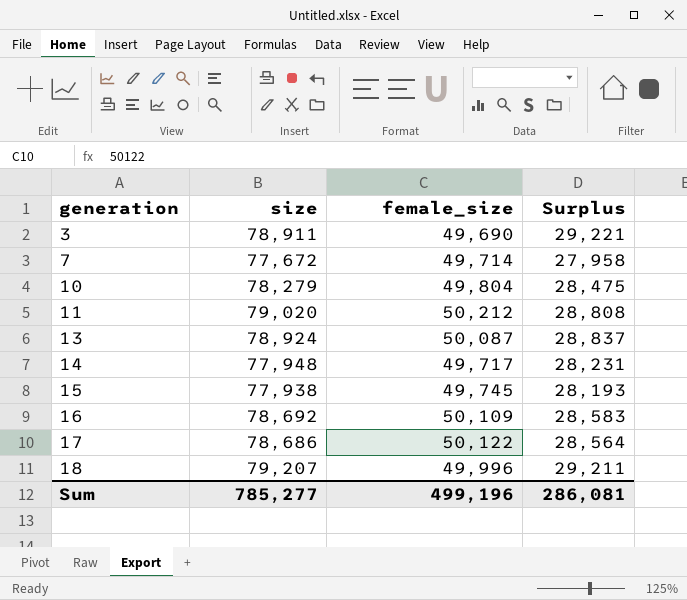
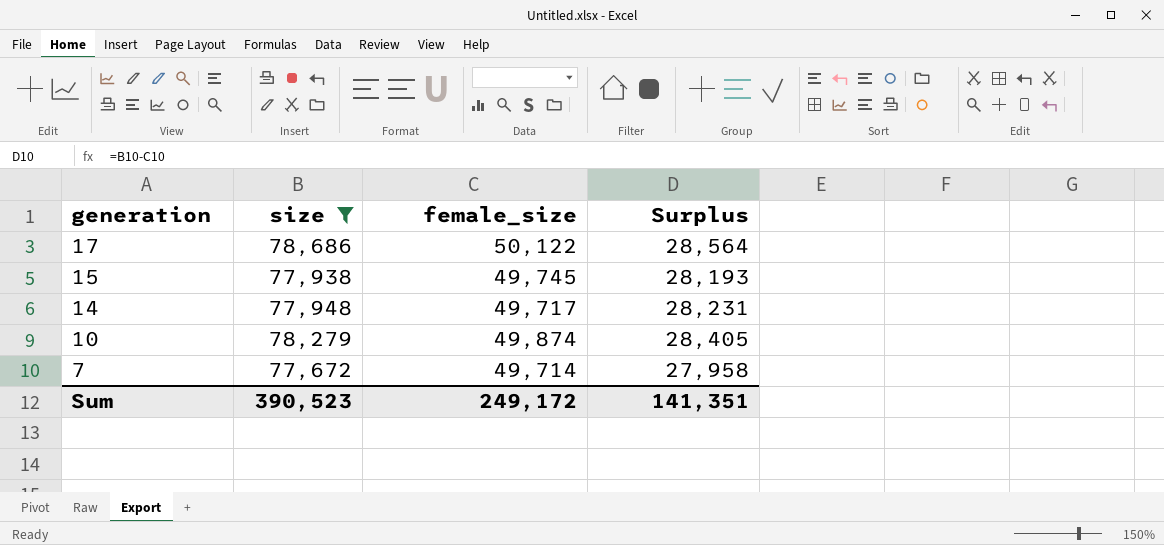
filter: none -> size <= 78,686
row order: generation ascending -> generation descending
10 | female_size: 49,804 -> 49,874
10 | Surplus: 28,475 -> 28,405
Sum | size: 785,277 -> 390,523
Sum | female_size: 499,196 -> 249,172
Sum | Surplus: 286,081 -> 141,351

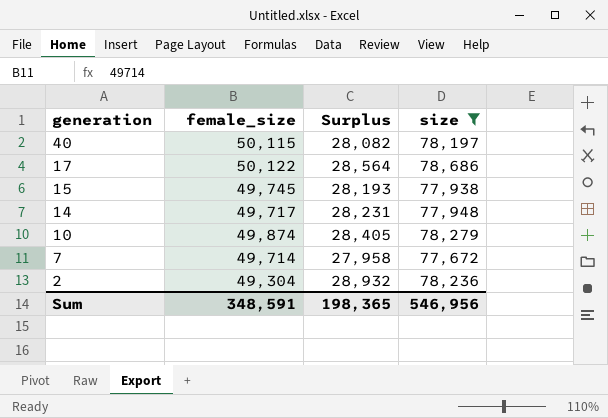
column size | position: 2 -> 4
row 40: none -> 50,115 | 28,082 | 78,197
row 2: none -> 49,304 | 28,932 | 78,236
Sum | female_size: 249,172 -> 348,591
Sum | Surplus: 141,351 -> 198,365
Sum | size: 390,523 -> 546,956

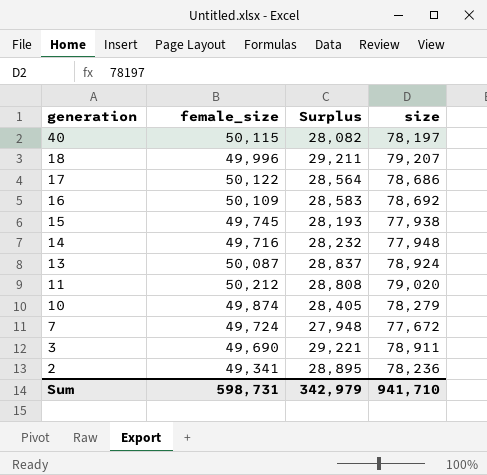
filter: size <= 78,686 -> none
14 | female_size: 49,717 -> 49,716
14 | Surplus: 28,231 -> 28,232
7 | female_size: 49,714 -> 49,724
7 | Surplus: 27,958 -> 27,948
2 | female_size: 49,304 -> 49,341
2 | Surplus: 28,932 -> 28,895
Sum | female_size: 348,591 -> 598,731
Sum | Surplus: 198,365 -> 342,979
Sum | size: 546,956 -> 941,710

